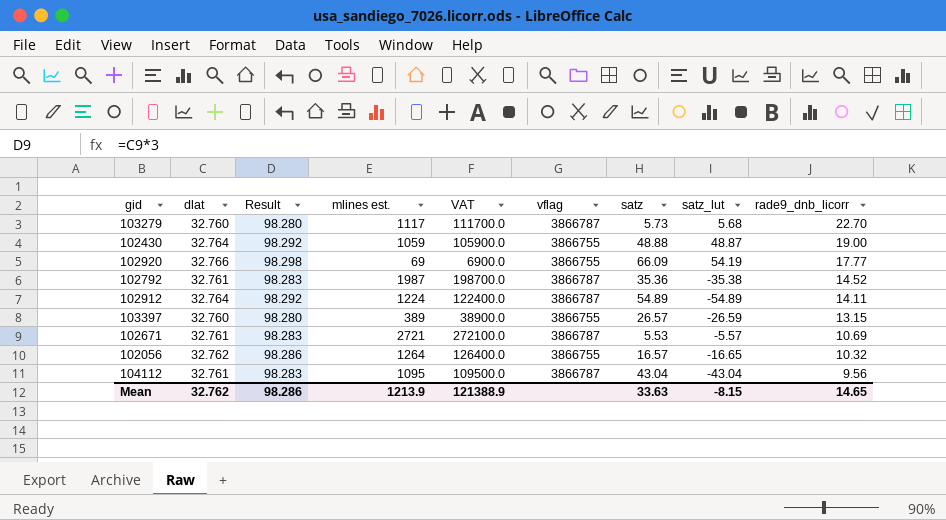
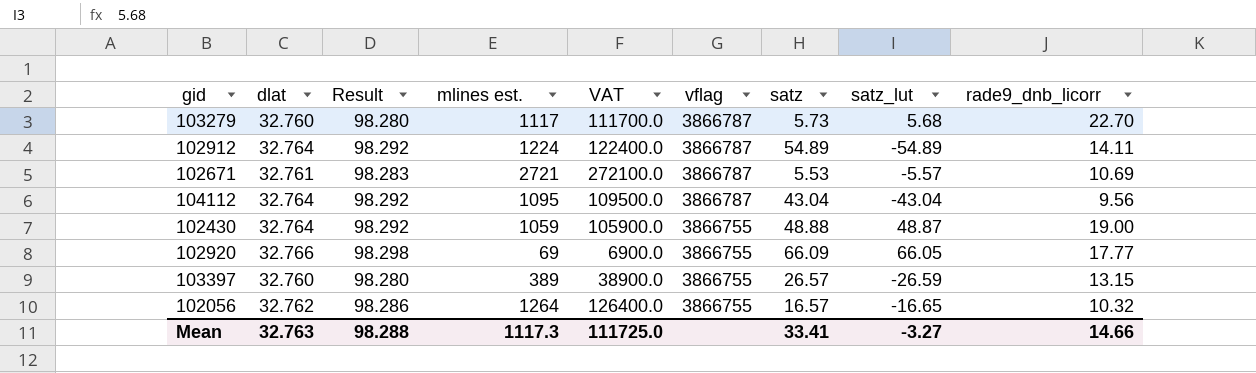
row order: rade9_dnb_licorr descending -> vflag descending
row 102792: 32.761 | 98.283 | 1987 | 198700.0 | 3866787 | 35.36 | -35.38 | 14.52 -> none
104112 | dlat: 32.761 -> 32.764
104112 | Result: 98.283 -> 98.292
102920 | satz_lut: 54.19 -> 66.05
Mean | dlat: 32.762 -> 32.763
Mean | Result: 98.286 -> 98.288
Mean | mlines est.: 1213.9 -> 1117.3
Mean | VAT: 121388.9 -> 111725.0
Mean | satz: 33.63 -> 33.41
Mean | satz_lut: -8.15 -> -3.27
Mean | rade9_dnb_licorr: 14.65 -> 14.66

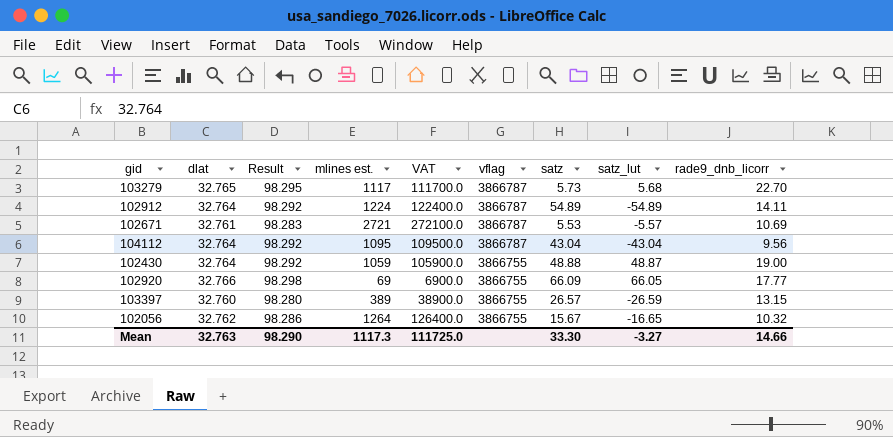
103279 | dlat: 32.760 -> 32.765
103279 | Result: 98.280 -> 98.295
102056 | satz: 16.57 -> 15.67
Mean | Result: 98.288 -> 98.290
Mean | satz: 33.41 -> 33.30

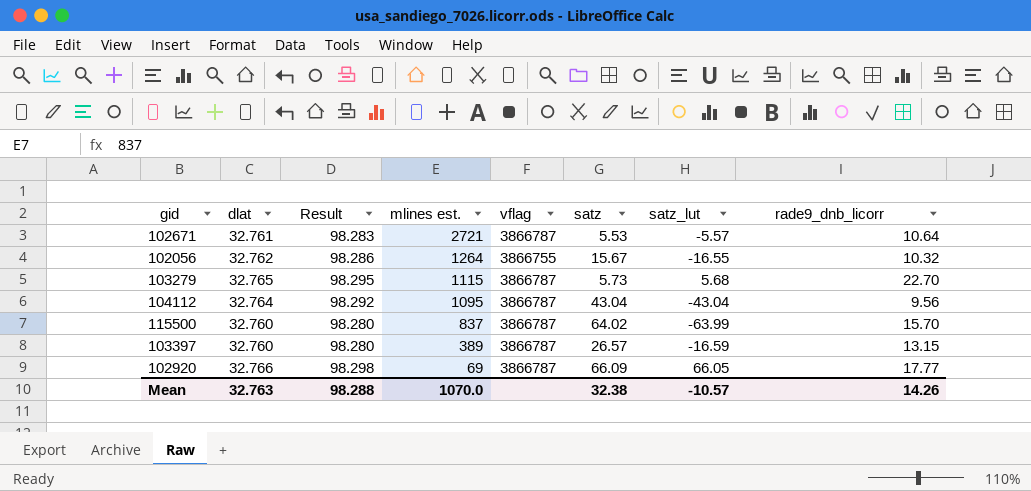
row order: vflag descending -> mlines est. descending
column VAT | formula: [mlines est.] * 100 -> none
row 102912: 32.764 | 98.292 | 1224 | 122400.0 | 3866787 | 54.89 | -54.89 | 14.11 -> none
row 102430: 32.764 | 98.292 | 1059 | 105900.0 | 3866755 | 48.88 | 48.87 | 19.00 -> none
102671 | rade9_dnb_licorr: 10.69 -> 10.64
102056 | satz_lut: -16.65 -> -16.55
103279 | mlines est.: 1117 -> 1115
row 115500: none -> 32.760 | 98.280 | 837 | 3866787 | 64.02 | -63.99 | 15.70
103397 | vflag: 3866755 -> 3866787
103397 | satz_lut: -26.59 -> -16.59
102920 | vflag: 3866755 -> 3866787
Mean | Result: 98.290 -> 98.288
Mean | mlines est.: 1117.3 -> 1070.0
Mean | satz: 33.30 -> 32.38
Mean | satz_lut: -3.27 -> -10.57
Mean | rade9_dnb_licorr: 14.66 -> 14.26

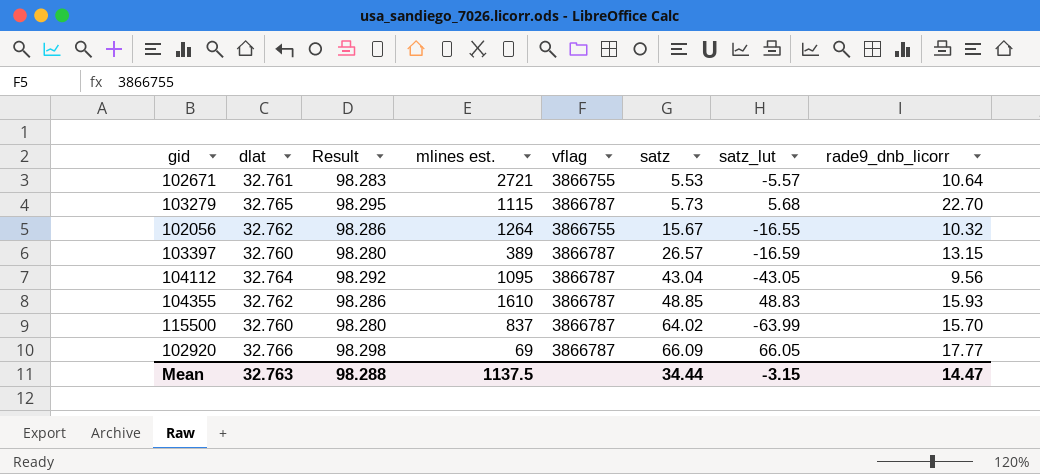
row order: mlines est. descending -> satz ascending
102671 | vflag: 3866787 -> 3866755
104112 | satz_lut: -43.04 -> -43.05
row 104355: none -> 32.762 | 98.286 | 1610 | 3866787 | 48.85 | 48.83 | 15.93
Mean | mlines est.: 1070.0 -> 1137.5
Mean | satz: 32.38 -> 34.44
Mean | satz_lut: -10.57 -> -3.15
Mean | rade9_dnb_licorr: 14.26 -> 14.47

